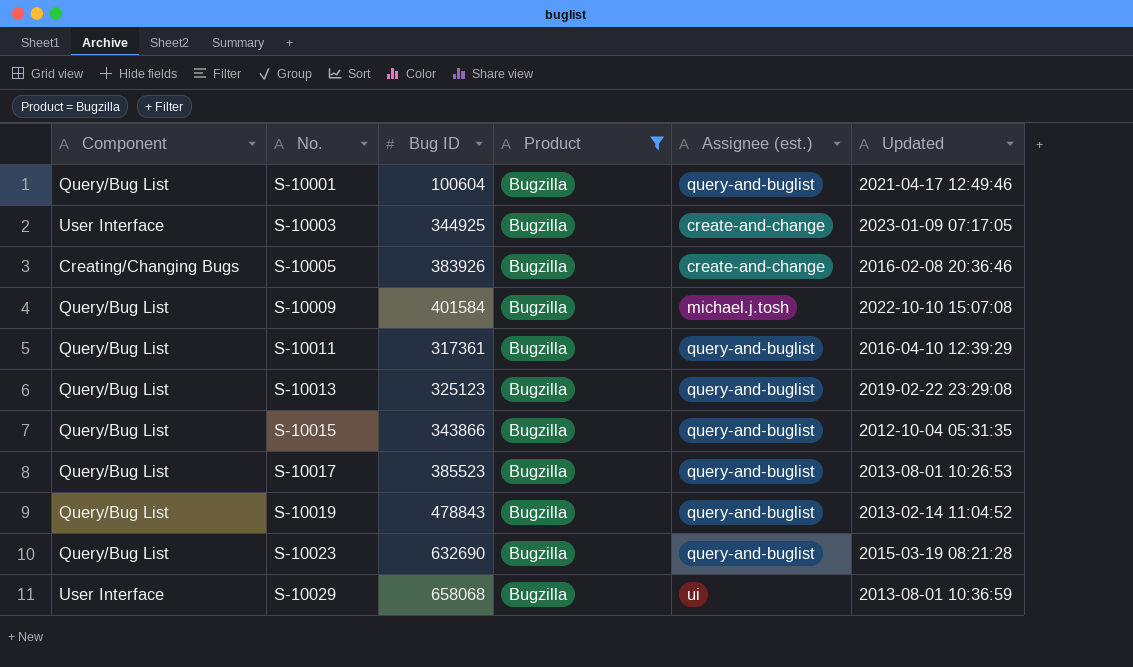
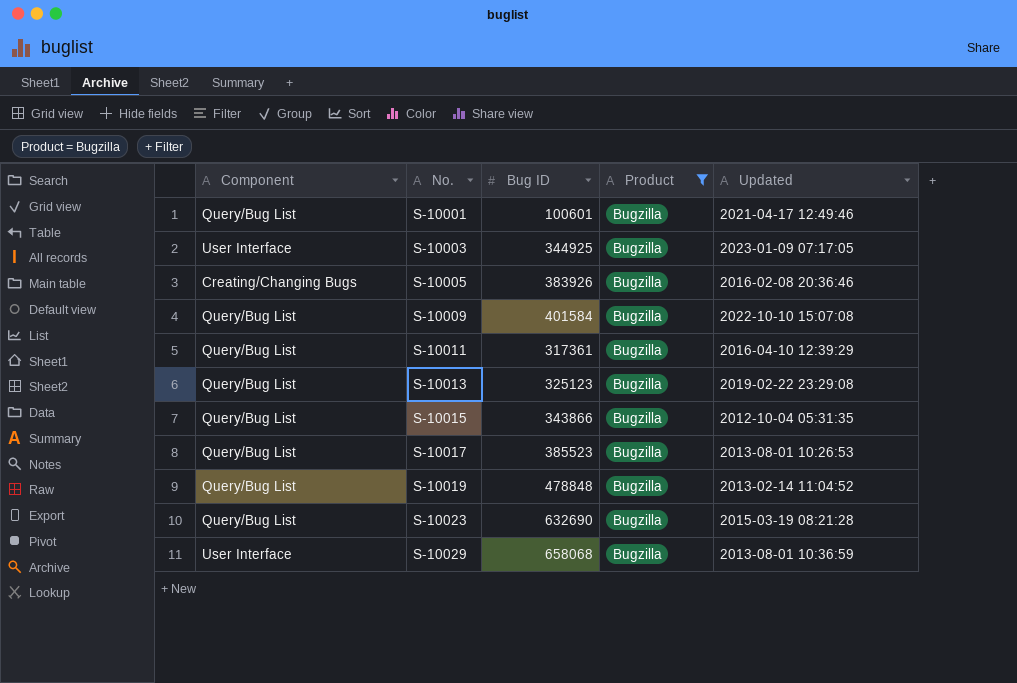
column Assignee (est.) | position: 5 -> none
S-10001 | Bug ID: 100604 -> 100601
S-10019 | Bug ID: 478843 -> 478848

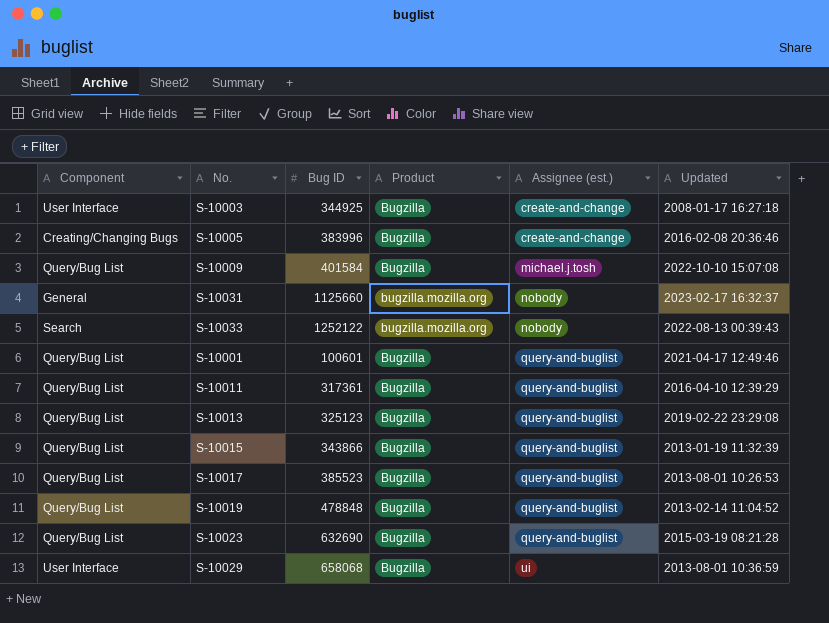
filter: Product = Bugzilla -> none
row order: No. ascending -> Assignee (est.) ascending
column Assignee (est.) | position: none -> 5
S-10003 | Updated: 2023-01-09 07:17:05 -> 2008-01-17 16:27:18
S-10005 | Bug ID: 383926 -> 383996
S-10015 | Updated: 2012-10-04 05:31:35 -> 2013-01-19 11:32:39

